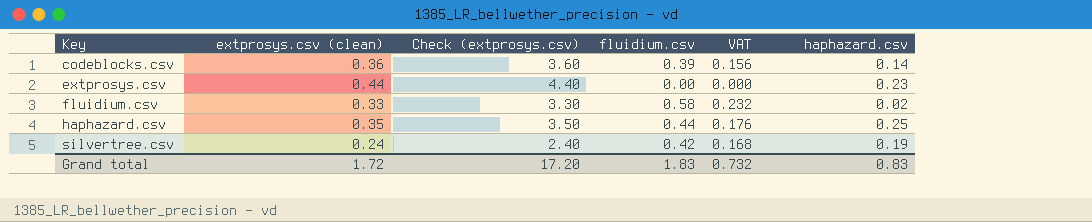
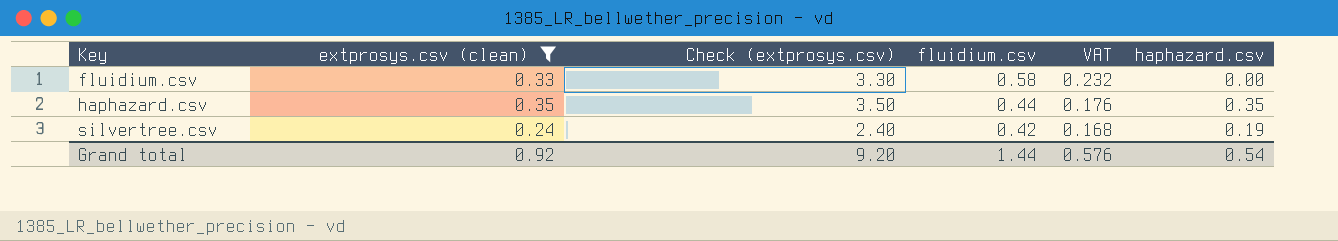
filter: none -> extprosys.csv (clean) <= 0.35
fluidium.csv | haphazard.csv: 0.02 -> 0.00
haphazard.csv | haphazard.csv: 0.25 -> 0.35
Grand total | extprosys.csv (clean): 1.72 -> 0.92
Grand total | Check (extprosys.csv): 17.20 -> 9.20
Grand total | fluidium.csv: 1.83 -> 1.44
Grand total | VAT: 0.732 -> 0.576
Grand total | haphazard.csv: 0.83 -> 0.54

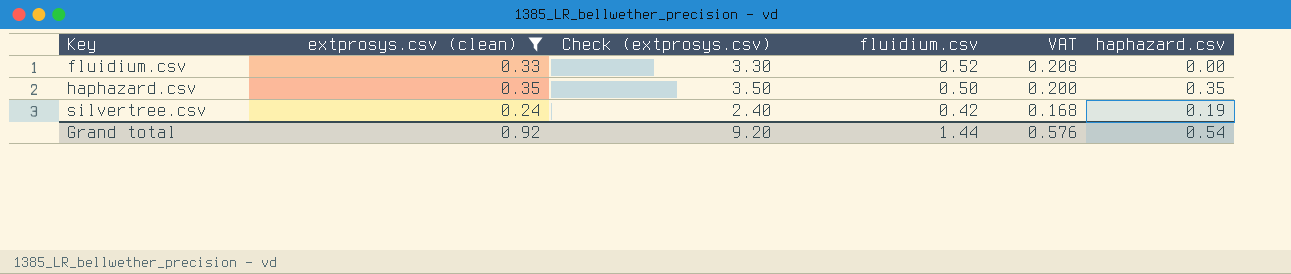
fluidium.csv | fluidium.csv: 0.58 -> 0.52
fluidium.csv | VAT: 0.232 -> 0.208
haphazard.csv | fluidium.csv: 0.44 -> 0.50
haphazard.csv | VAT: 0.176 -> 0.200

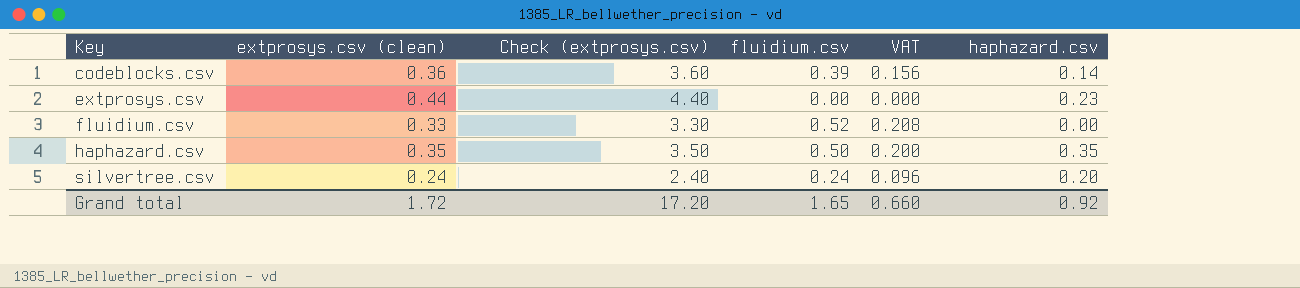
filter: extprosys.csv (clean) <= 0.35 -> none
silvertree.csv | fluidium.csv: 0.42 -> 0.24
silvertree.csv | VAT: 0.168 -> 0.096
silvertree.csv | haphazard.csv: 0.19 -> 0.20
Grand total | extprosys.csv (clean): 0.92 -> 1.72
Grand total | Check (extprosys.csv): 9.20 -> 17.20
Grand total | fluidium.csv: 1.44 -> 1.65
Grand total | VAT: 0.576 -> 0.660
Grand total | haphazard.csv: 0.54 -> 0.92

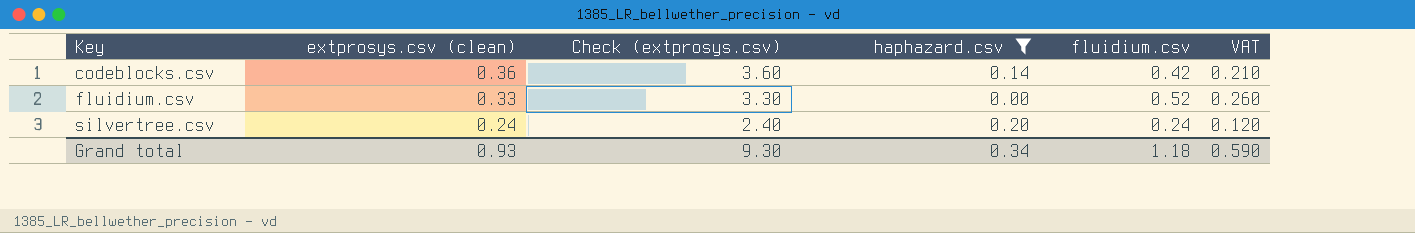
filter: none -> haphazard.csv <= 0.20
column haphazard.csv | position: 6 -> 4
column VAT | formula: [fluidium.csv] * 0.4 -> [fluidium.csv] * 0.5
codeblocks.csv | fluidium.csv: 0.39 -> 0.42
Grand total | extprosys.csv (clean): 1.72 -> 0.93
Grand total | Check (extprosys.csv): 17.20 -> 9.30
Grand total | haphazard.csv: 0.92 -> 0.34
Grand total | fluidium.csv: 1.65 -> 1.18
Grand total | VAT: 0.660 -> 0.590

